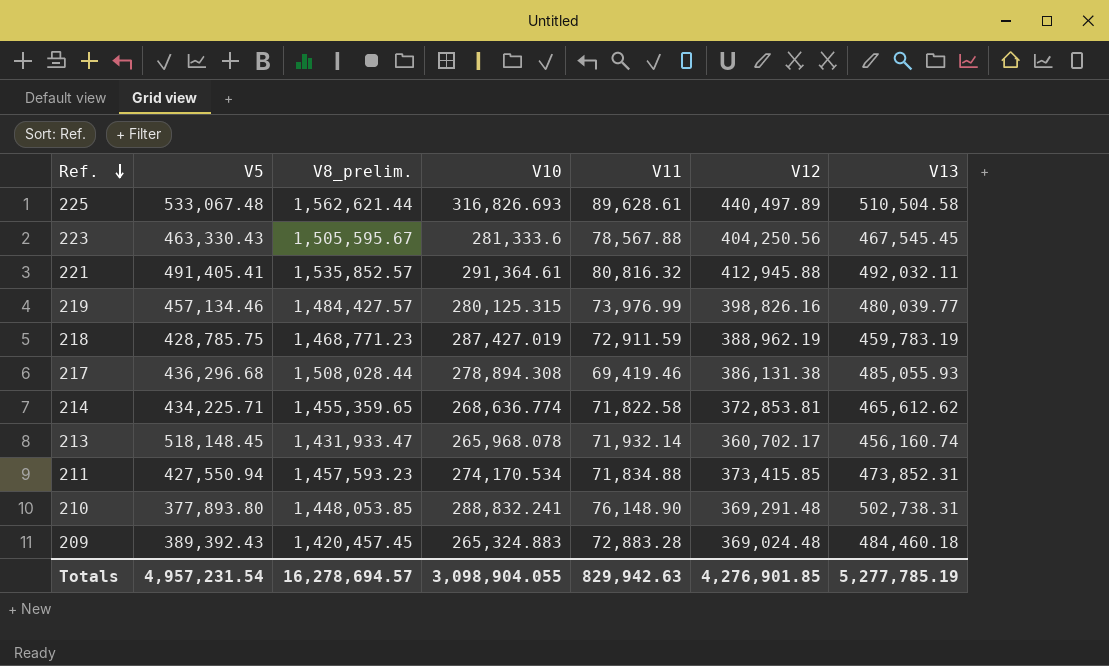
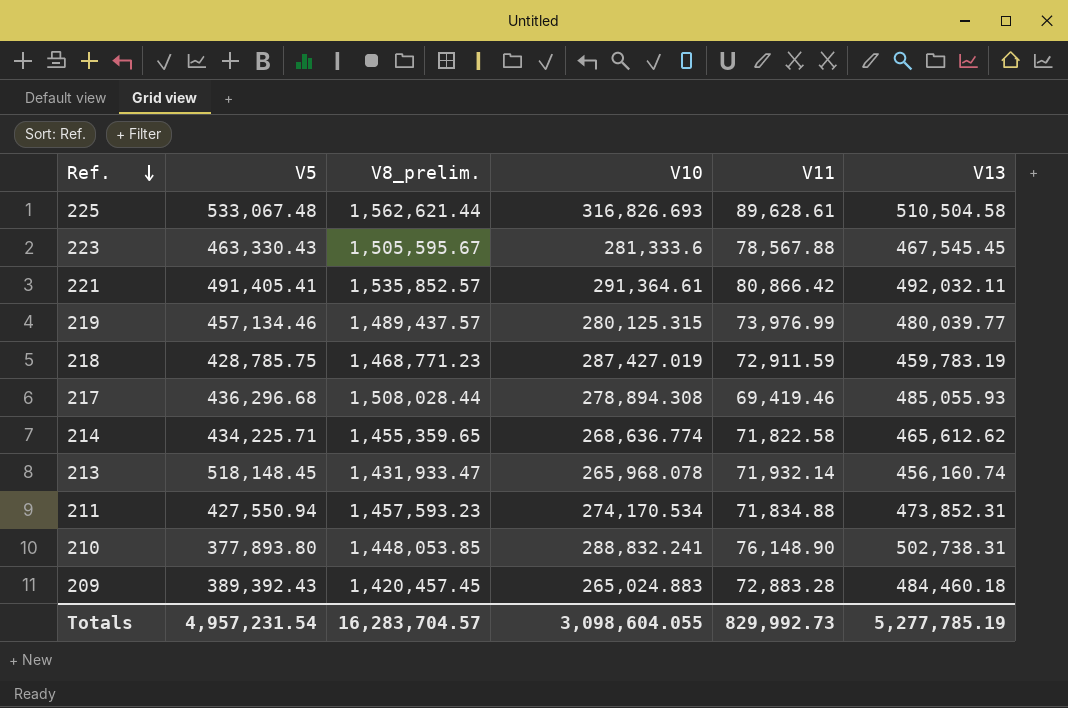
column V12 | position: 6 -> none
221 | V11: 80,816.32 -> 80,866.42
219 | V8_prelim.: 1,484,427.57 -> 1,489,437.57
209 | V10: 265,324.883 -> 265,024.883
Totals | V8_prelim.: 16,278,694.57 -> 16,283,704.57
Totals | V10: 3,098,904.055 -> 3,098,604.055
Totals | V11: 829,942.63 -> 829,992.73

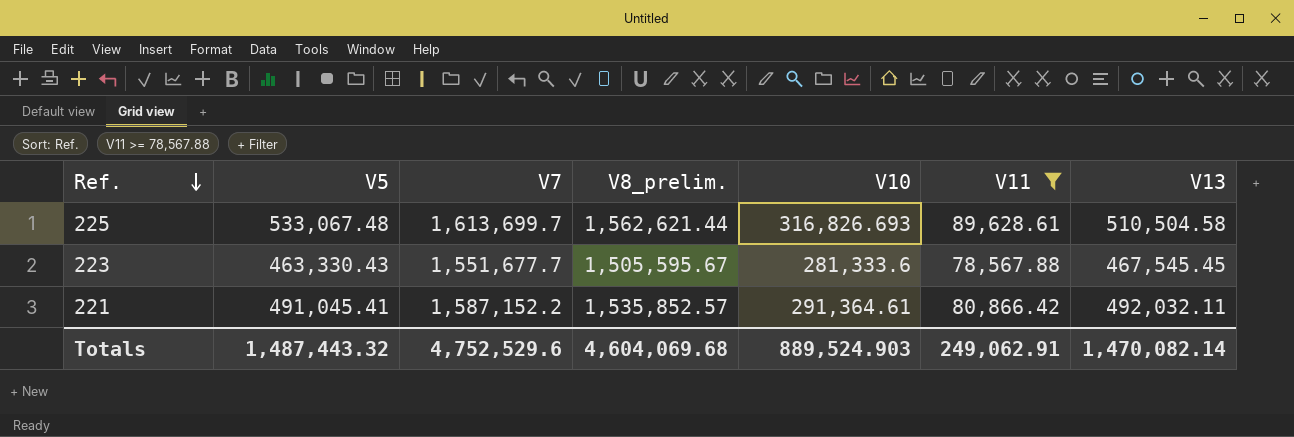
filter: none -> V11 >= 78,567.88
column V7 | position: none -> 3
221 | V5: 491,405.41 -> 491,045.41
Totals | V5: 4,957,231.54 -> 1,487,443.32
Totals | V8_prelim.: 16,283,704.57 -> 4,604,069.68
Totals | V10: 3,098,604.055 -> 889,524.903
Totals | V11: 829,992.73 -> 249,062.91
Totals | V13: 5,277,785.19 -> 1,470,082.14

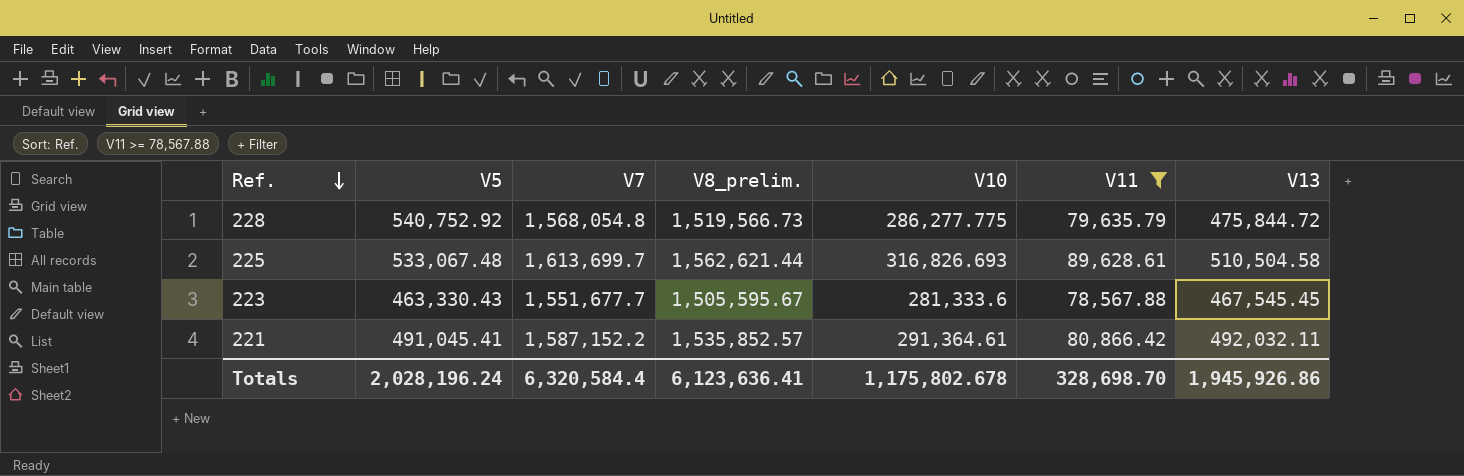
row 228: none -> 540,752.92 | 1,568,054.8 | 1,519,566.73 | 286,277.775 | 79,635.79 | 475,844.72
Totals | V5: 1,487,443.32 -> 2,028,196.24
Totals | V7: 4,752,529.6 -> 6,320,584.4
Totals | V8_prelim.: 4,604,069.68 -> 6,123,636.41
Totals | V10: 889,524.903 -> 1,175,802.678
Totals | V11: 249,062.91 -> 328,698.70
Totals | V13: 1,470,082.14 -> 1,945,926.86

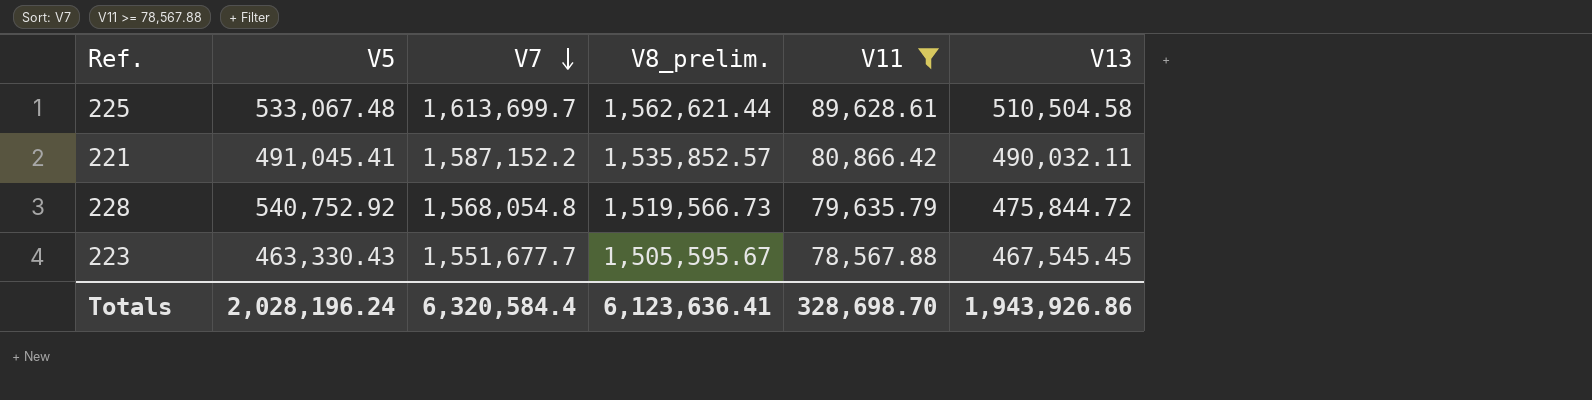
row order: Ref. descending -> V7 descending
column V10 | position: 5 -> none
221 | V13: 492,032.11 -> 490,032.11
Totals | V13: 1,945,926.86 -> 1,943,926.86

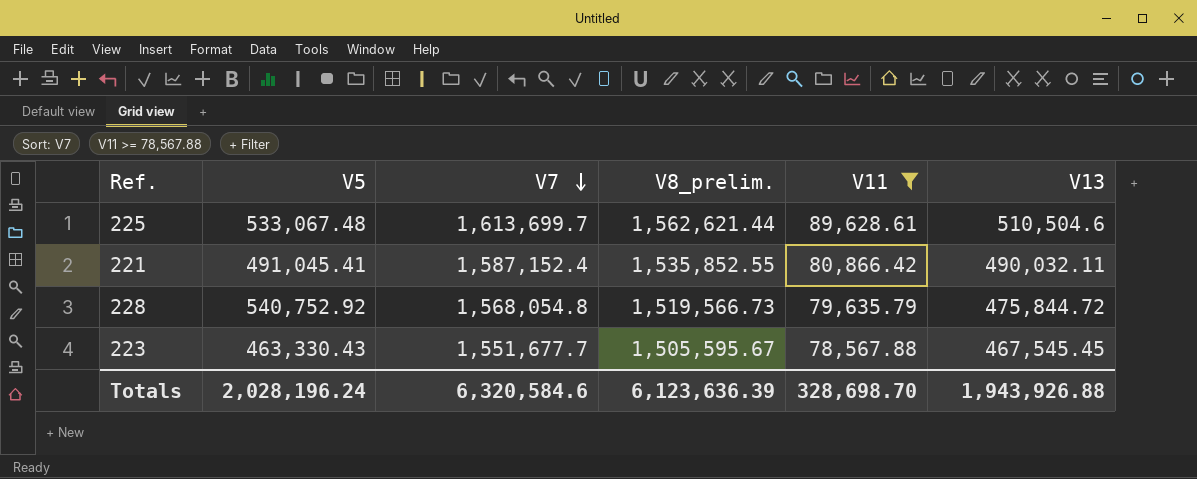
225 | V13: 510,504.58 -> 510,504.6
221 | V7: 1,587,152.2 -> 1,587,152.4
221 | V8_prelim.: 1,535,852.57 -> 1,535,852.55
Totals | V7: 6,320,584.4 -> 6,320,584.6
Totals | V8_prelim.: 6,123,636.41 -> 6,123,636.39
Totals | V13: 1,943,926.86 -> 1,943,926.88

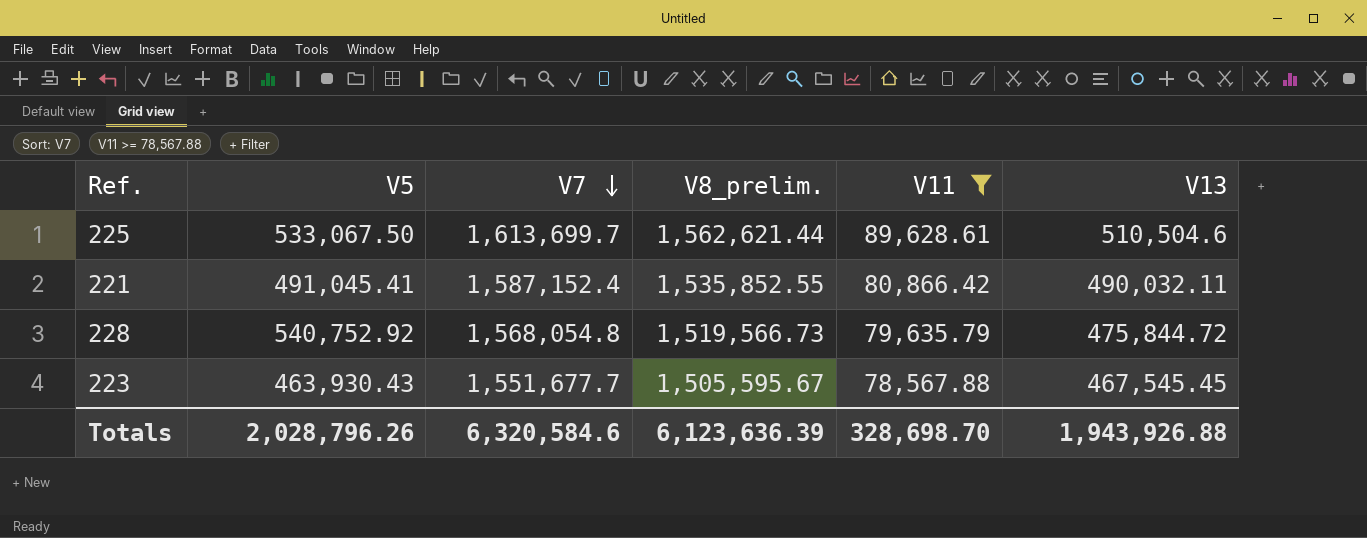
225 | V5: 533,067.48 -> 533,067.50
223 | V5: 463,330.43 -> 463,930.43
Totals | V5: 2,028,196.24 -> 2,028,796.26

